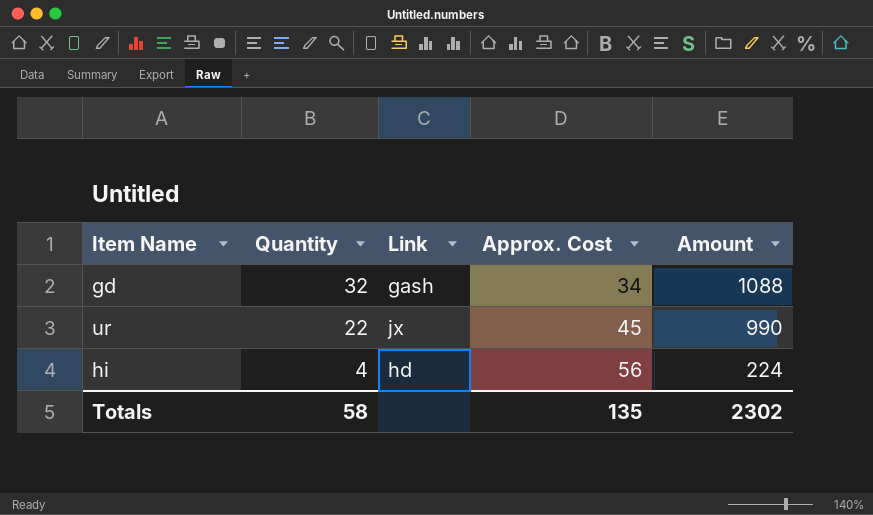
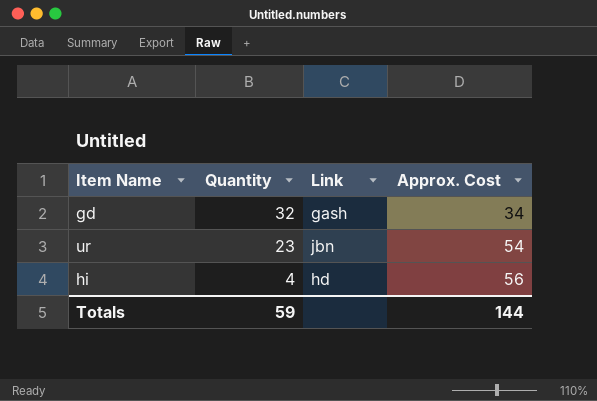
column Amount | formula: [Quantity] * [Approx. Cost] -> none
ur | Quantity: 22 -> 23
ur | Link: jx -> jbn
ur | Approx. Cost: 45 -> 54
Totals | Quantity: 58 -> 59
Totals | Approx. Cost: 135 -> 144

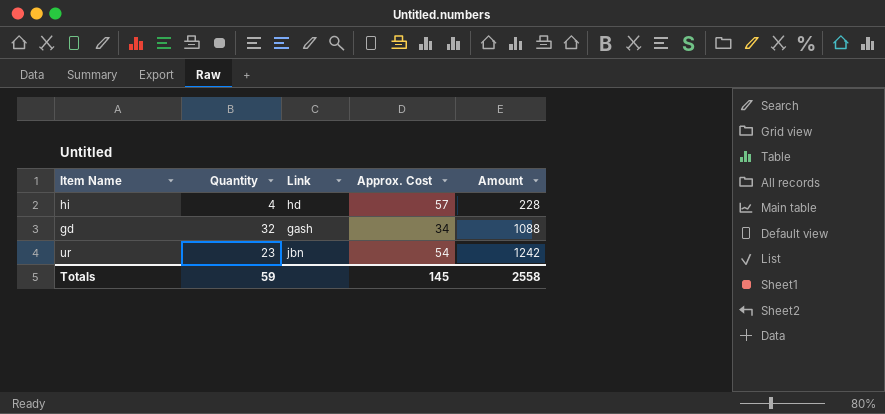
row order: Quantity descending -> Amount ascending
column Amount | formula: none -> [Quantity] * [Approx. Cost]
hi | Approx. Cost: 56 -> 57
Totals | Approx. Cost: 144 -> 145

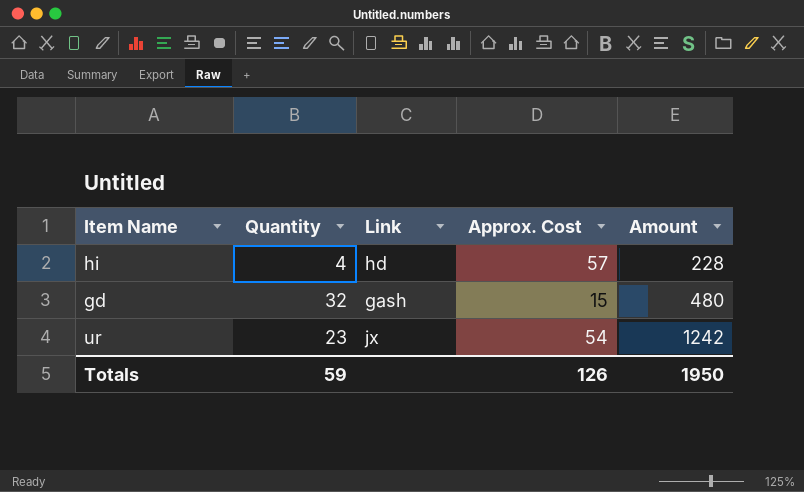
gd | Approx. Cost: 34 -> 15
gd | Amount: 1088 -> 480
ur | Link: jbn -> jx
Totals | Approx. Cost: 145 -> 126
Totals | Amount: 2558 -> 1950

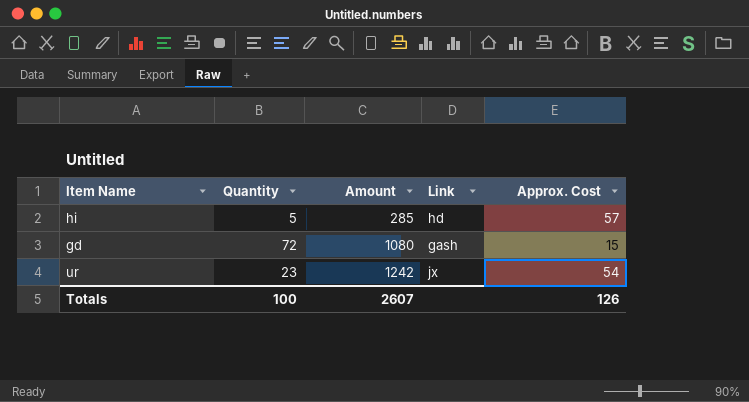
column Amount | position: 5 -> 3
hi | Quantity: 4 -> 5
hi | Amount: 228 -> 285
gd | Quantity: 32 -> 72
gd | Amount: 480 -> 1080
Totals | Quantity: 59 -> 100
Totals | Amount: 1950 -> 2607

